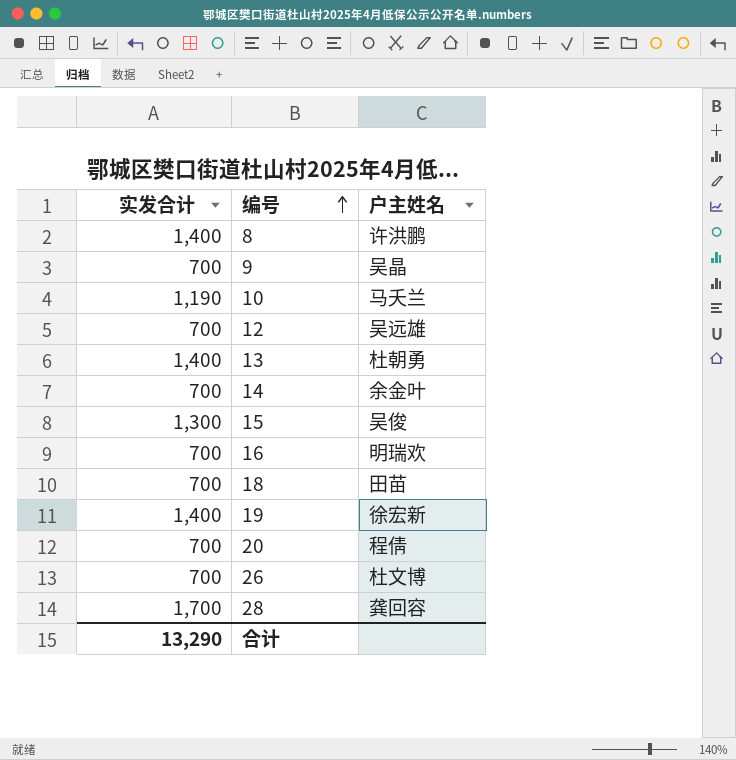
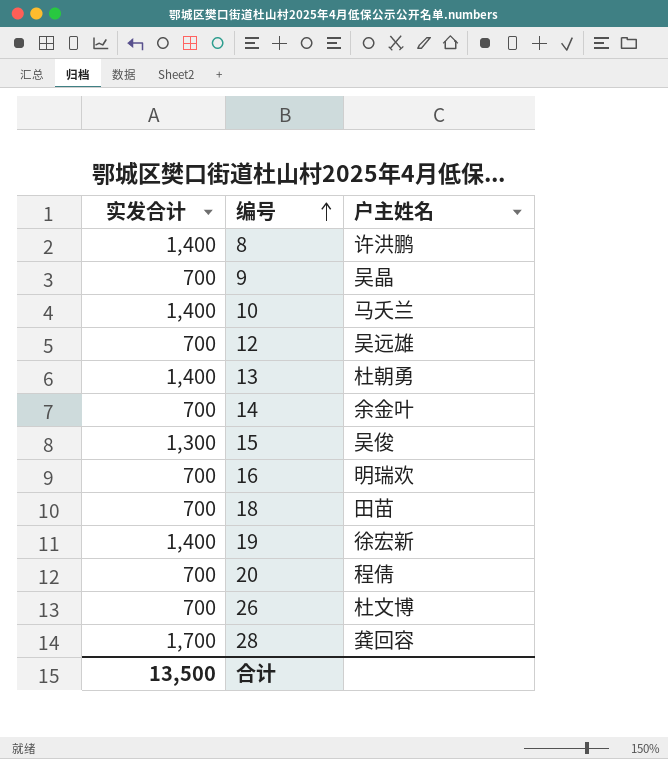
10 | 实发合计: 1,190 -> 1,400
合计 | 实发合计: 13,290 -> 13,500

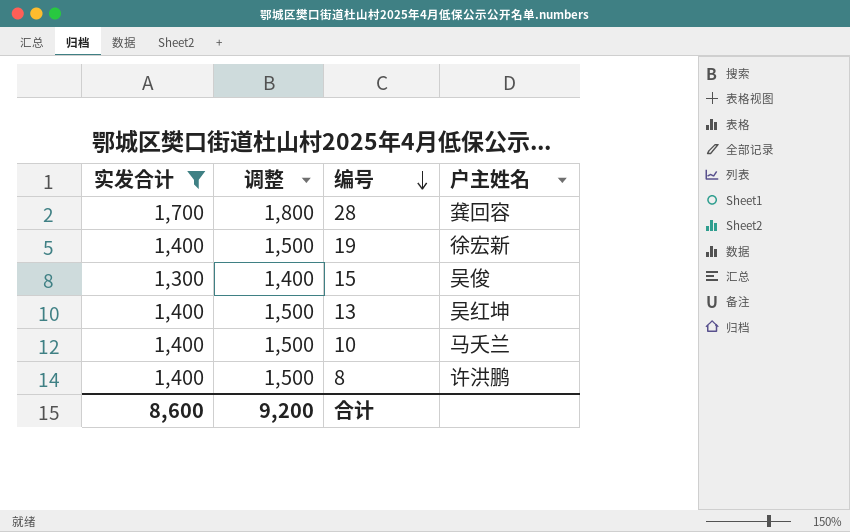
filter: none -> 实发合计 != 700
row order: 编号 ascending -> 编号 descending
column 调整 | formula: none -> [实发合计] + 100
13 | 户主姓名: 杜朝勇 -> 吴红坤
合计 | 实发合计: 13,500 -> 8,600

